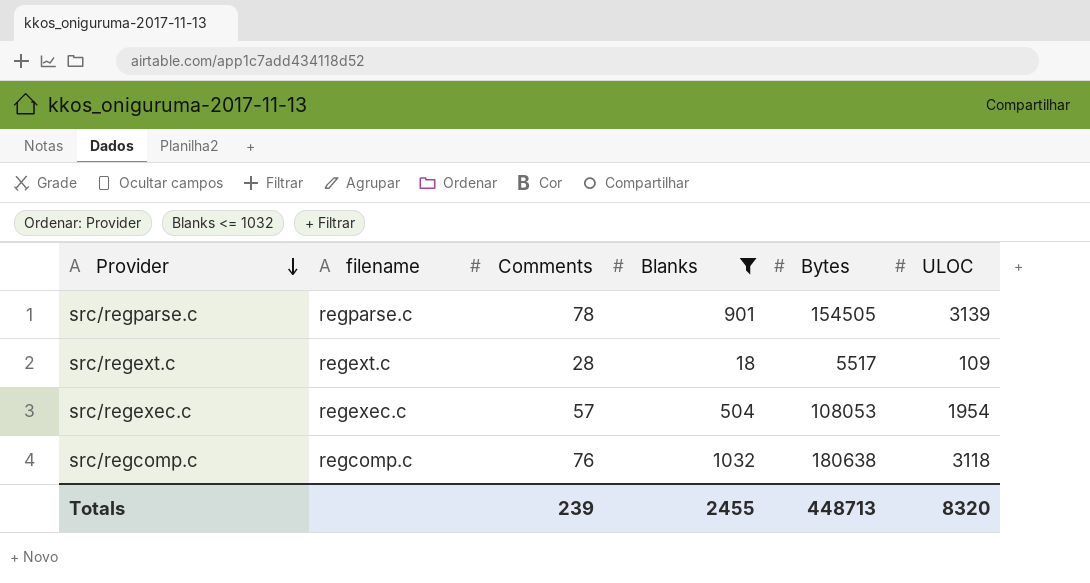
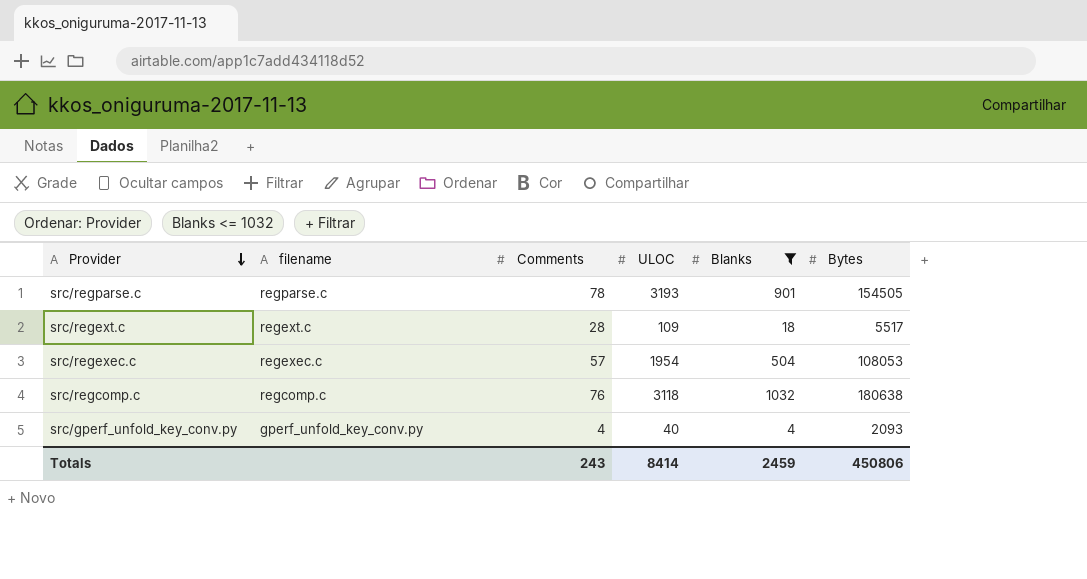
column ULOC | position: 6 -> 4
src/regparse.c | ULOC: 3139 -> 3193
row src/gperf_unfold_key_conv.py: none -> gperf_unfold_key_conv.py | 4 | 40 | 4 | 2093
Totals | Comments: 239 -> 243
Totals | ULOC: 8320 -> 8414
Totals | Blanks: 2455 -> 2459
Totals | Bytes: 448713 -> 450806

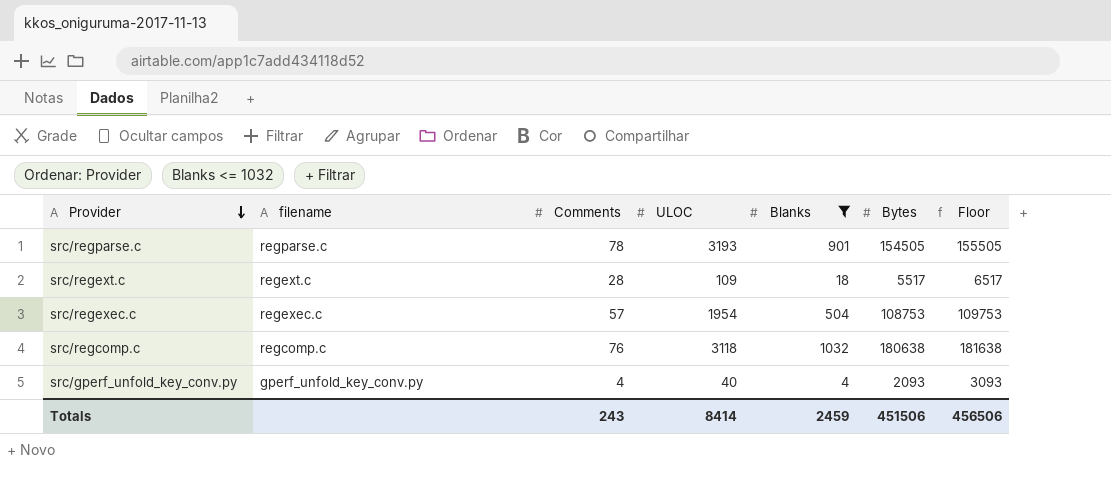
column Floor | formula: none -> [Bytes] + 1000
src/regexec.c | Bytes: 108053 -> 108753
Totals | Bytes: 450806 -> 451506

